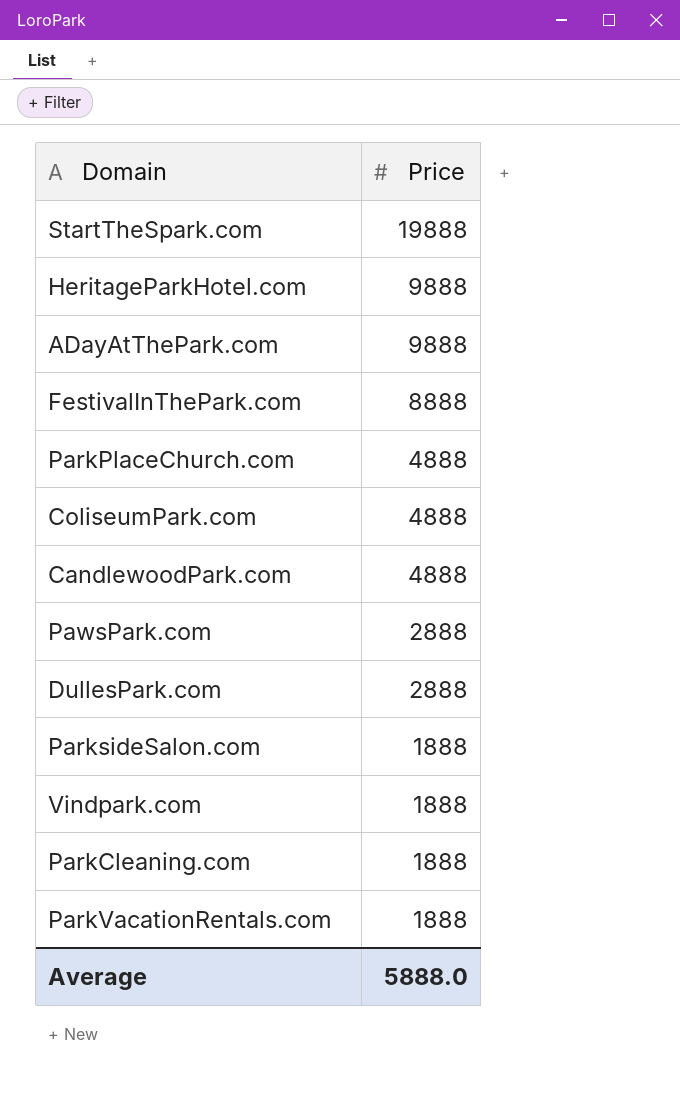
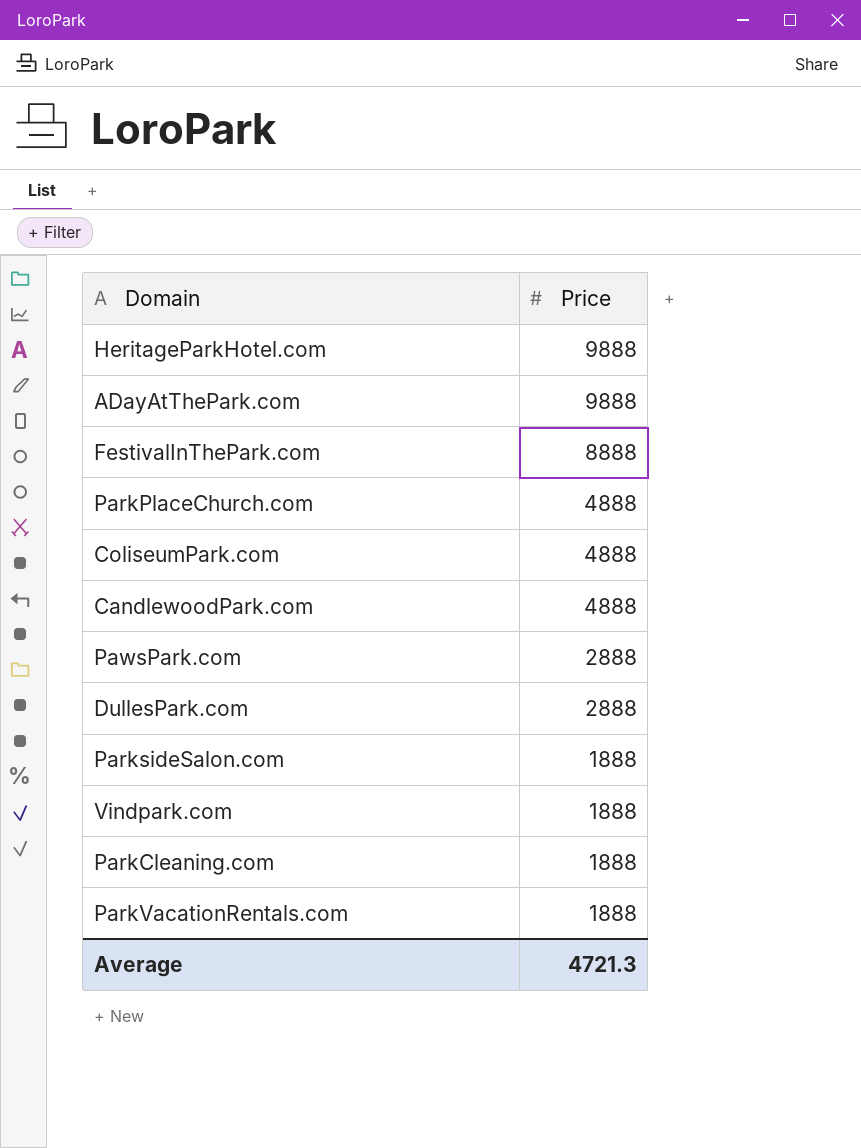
row StartTheSpark.com: 19888 -> none
Average | Price: 5888.0 -> 4721.3

